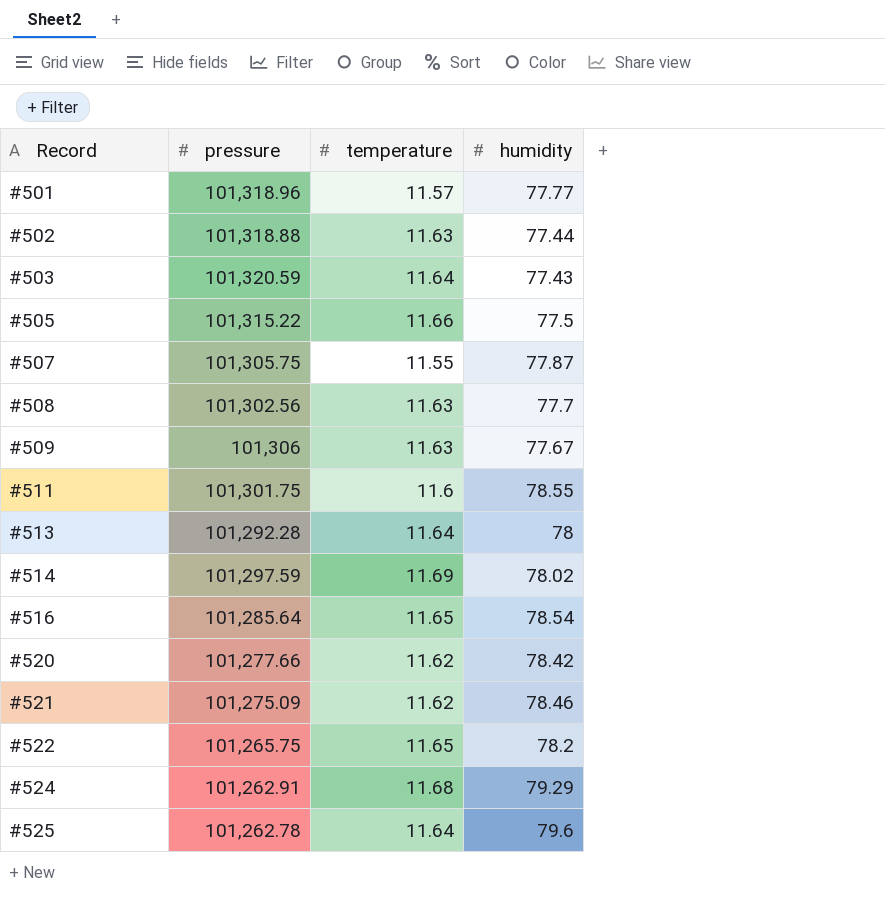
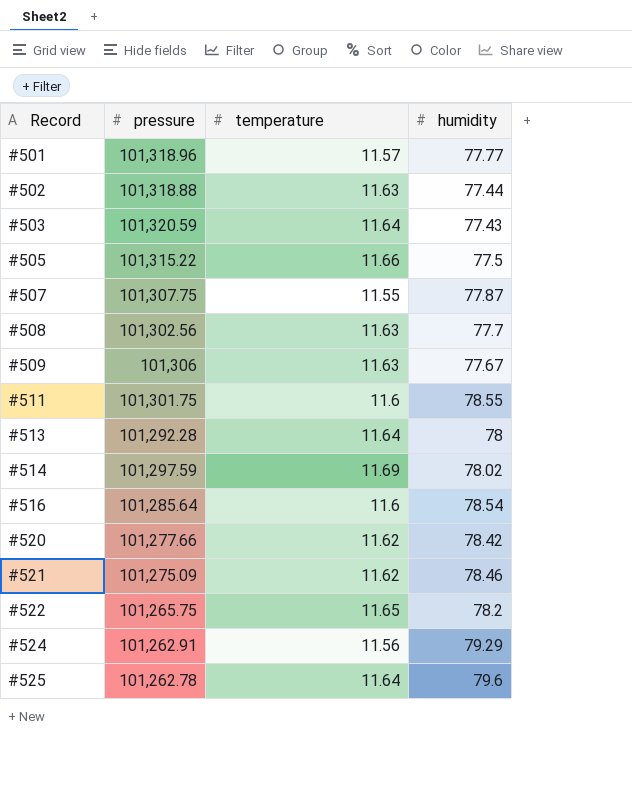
#507 | pressure: 101,305.75 -> 101,307.75
#516 | temperature: 11.65 -> 11.6
#524 | temperature: 11.68 -> 11.56

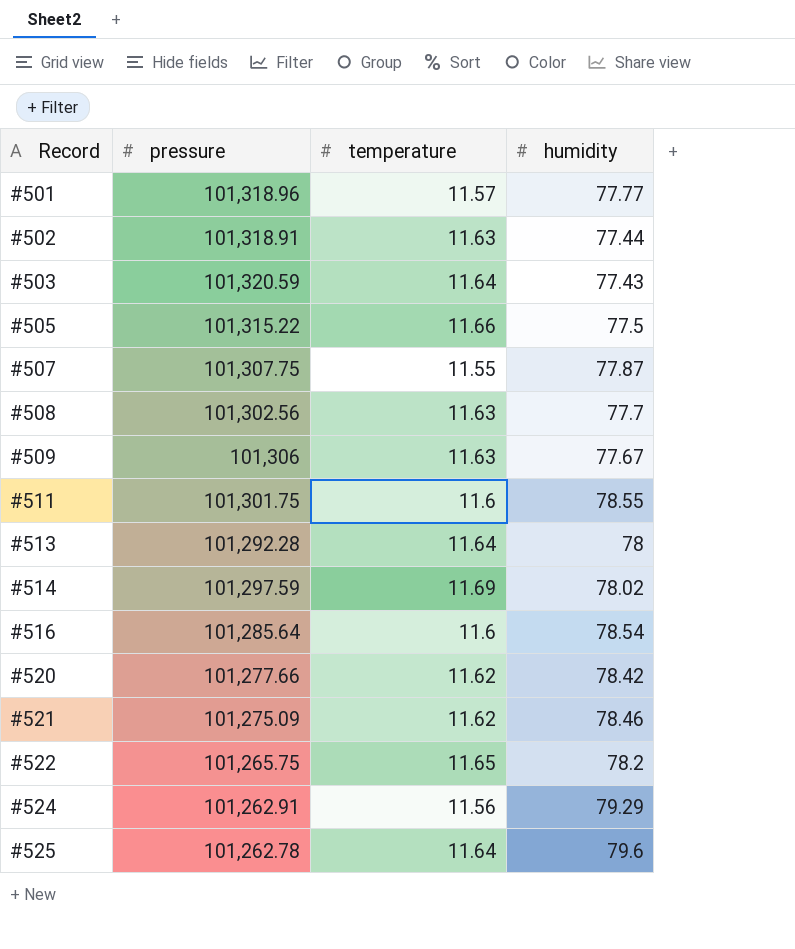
#502 | pressure: 101,318.88 -> 101,318.91

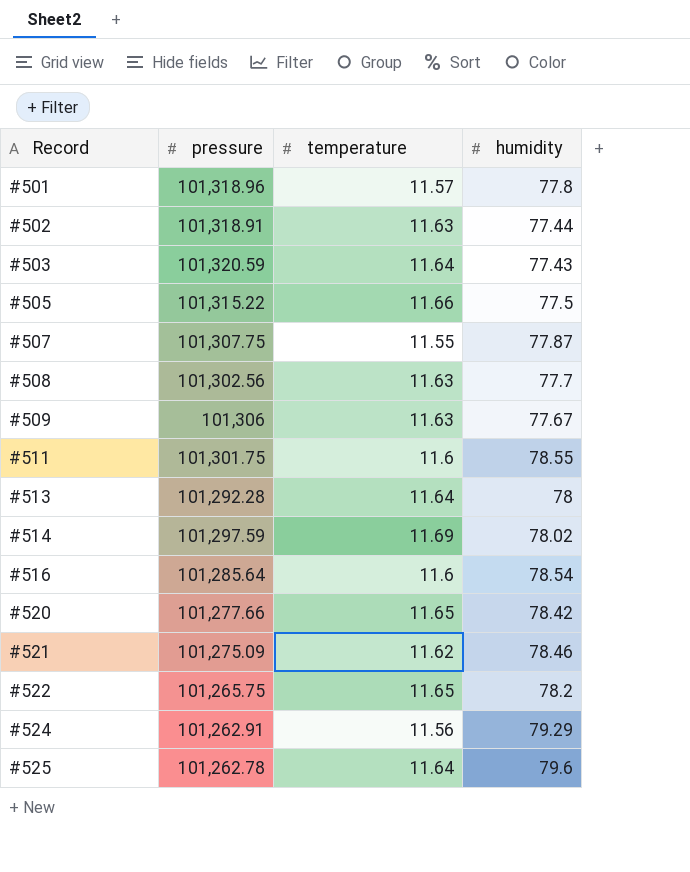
#501 | humidity: 77.77 -> 77.8
#520 | temperature: 11.62 -> 11.65

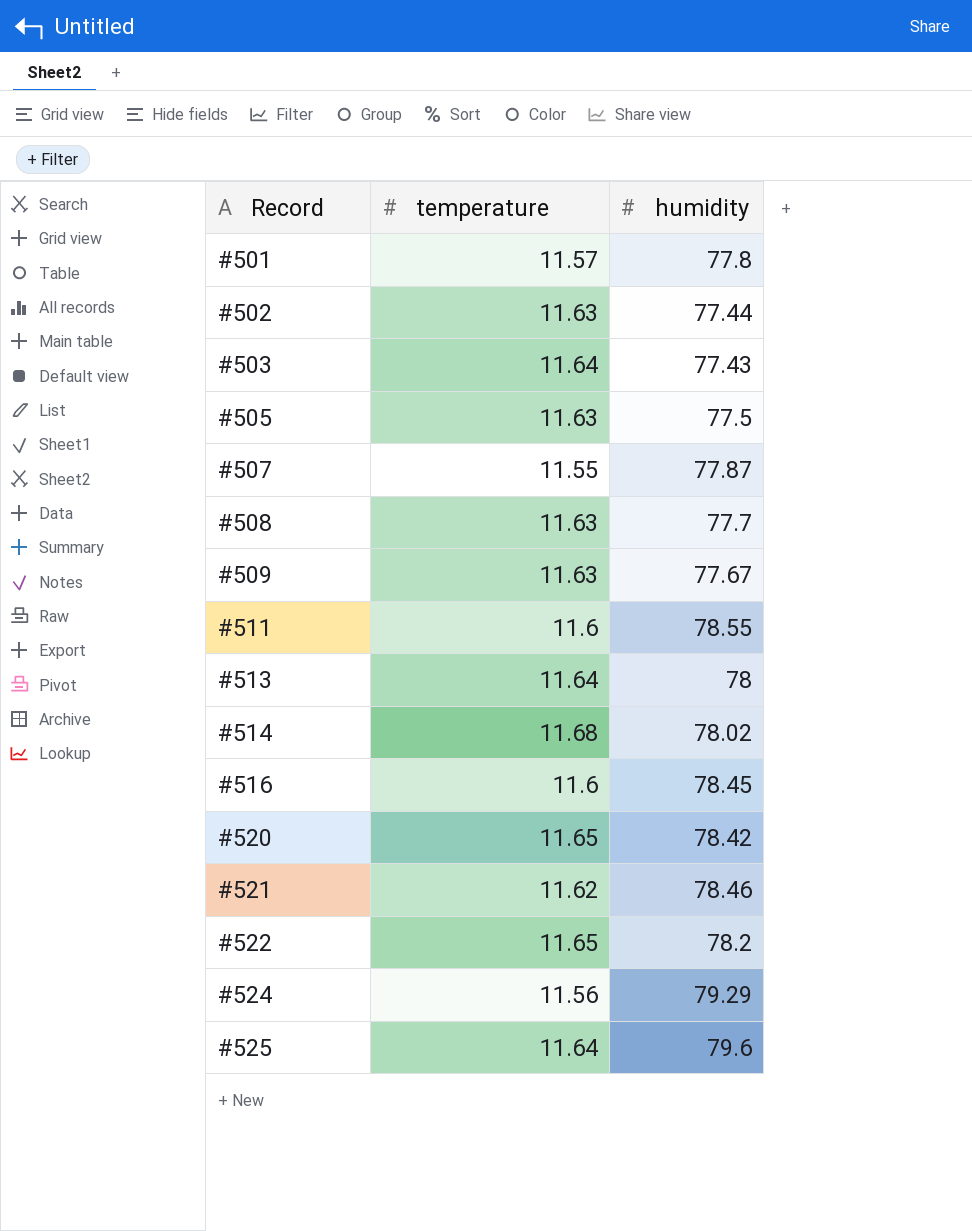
column pressure | position: 2 -> none
#505 | temperature: 11.66 -> 11.63
#514 | temperature: 11.69 -> 11.68
#516 | humidity: 78.54 -> 78.45

